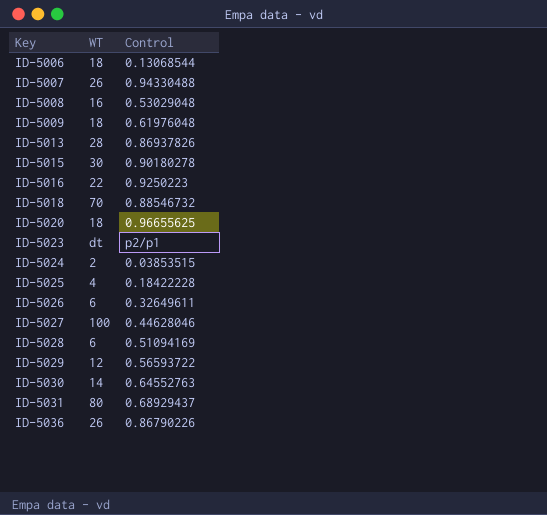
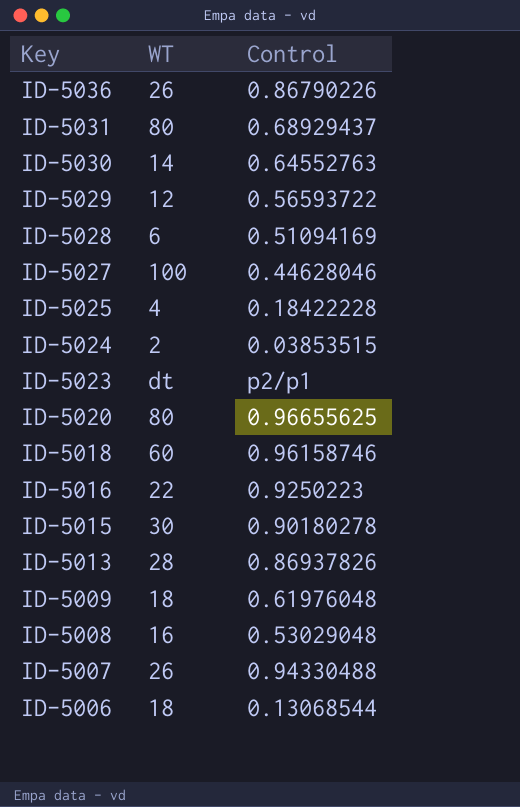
row order: Key ascending -> Key descending
row ID-5026: 6 | 0.32649611 -> none
ID-5020 | WT: 18 -> 80
ID-5018 | WT: 70 -> 60
ID-5018 | Control: 0.88546732 -> 0.96158746

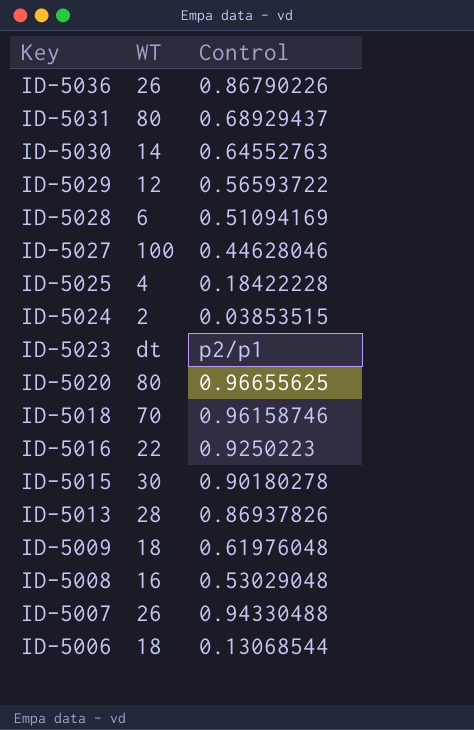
ID-5018 | WT: 60 -> 70

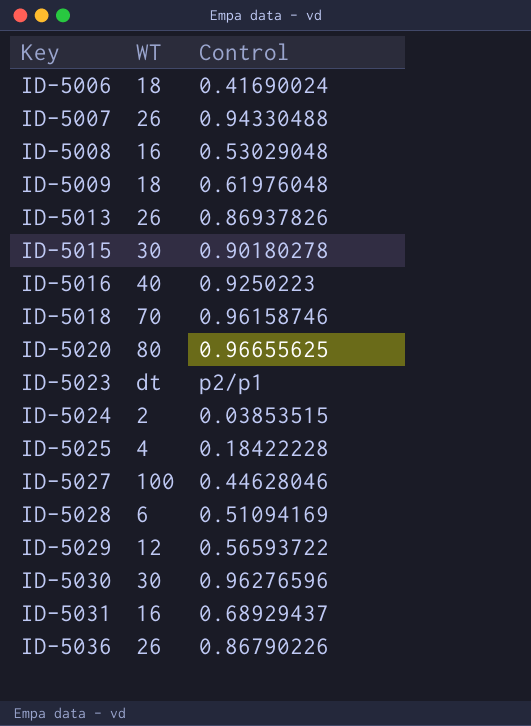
row order: Key descending -> Key ascending
ID-5006 | Control: 0.13068544 -> 0.41690024
ID-5013 | WT: 28 -> 26
ID-5016 | WT: 22 -> 40
ID-5030 | WT: 14 -> 30
ID-5030 | Control: 0.64552763 -> 0.96276596
ID-5031 | WT: 80 -> 16

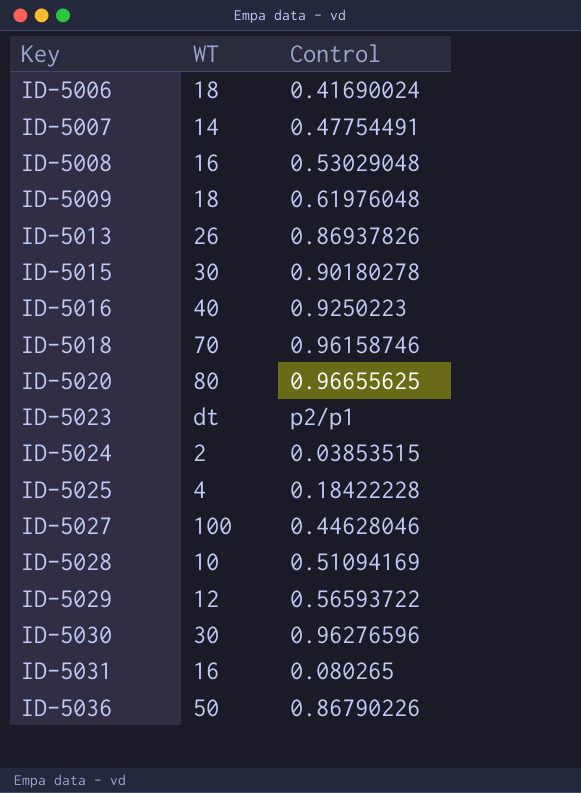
ID-5007 | WT: 26 -> 14
ID-5007 | Control: 0.94330488 -> 0.47754491
ID-5028 | WT: 6 -> 10
ID-5031 | Control: 0.68929437 -> 0.080265
ID-5036 | WT: 26 -> 50

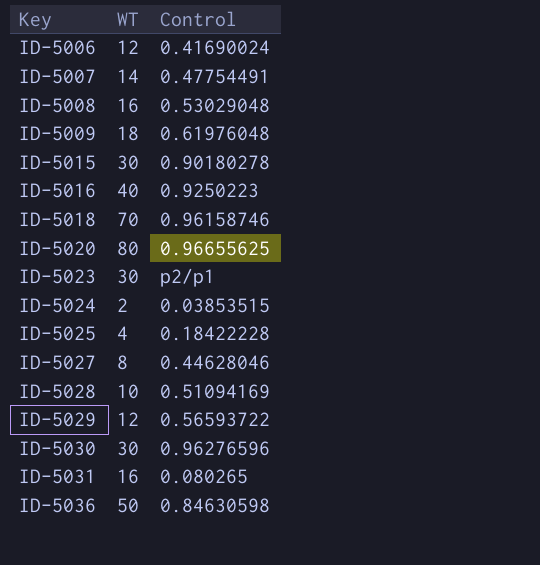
row ID-5013: 26 | 0.86937826 -> none
ID-5006 | WT: 18 -> 12
ID-5023 | WT: dt -> 30
ID-5027 | WT: 100 -> 8
ID-5036 | Control: 0.86790226 -> 0.84630598

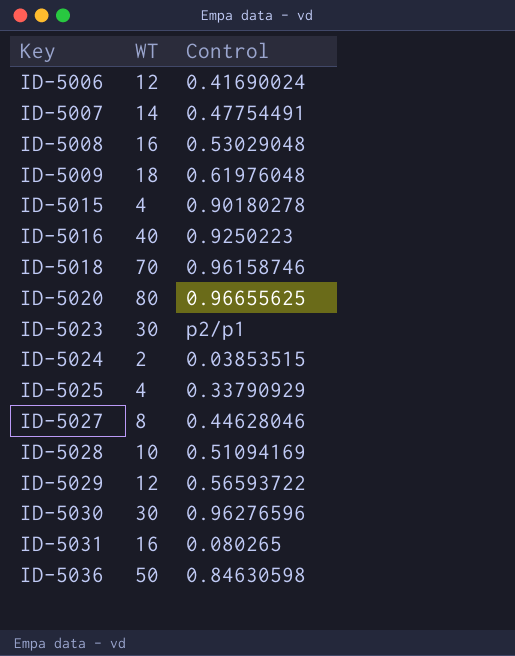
ID-5015 | WT: 30 -> 4
ID-5025 | Control: 0.18422228 -> 0.33790929

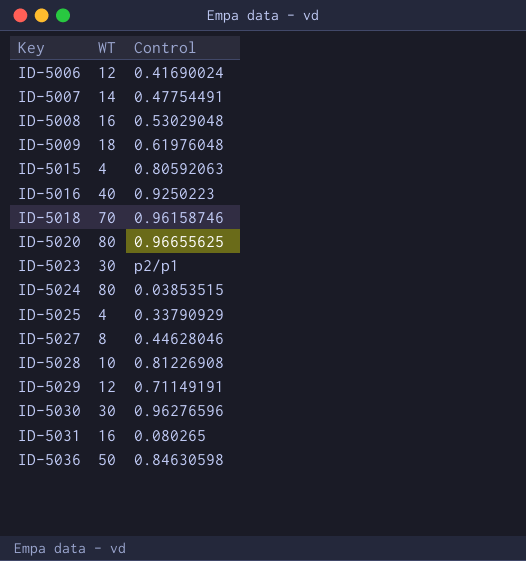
ID-5015 | Control: 0.90180278 -> 0.80592063
ID-5024 | WT: 2 -> 80
ID-5028 | Control: 0.51094169 -> 0.81226908
ID-5029 | Control: 0.56593722 -> 0.71149191

